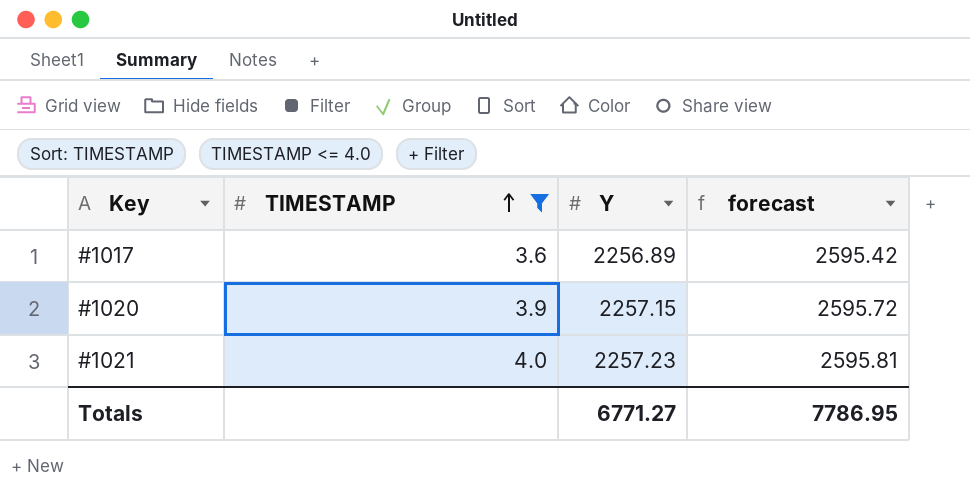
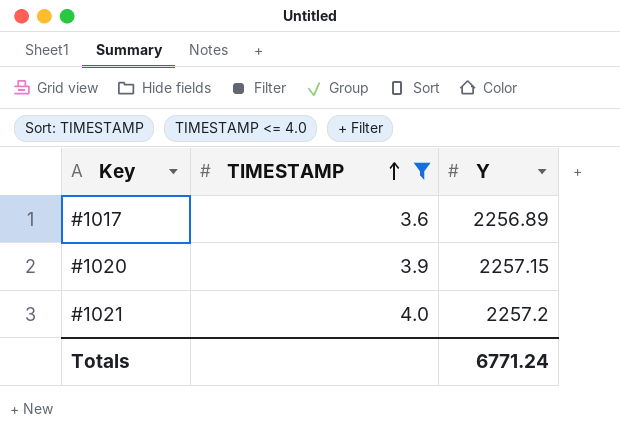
column forecast | formula: [Y] * 1.15 -> none
#1021 | Y: 2257.23 -> 2257.2
Totals | Y: 6771.27 -> 6771.24

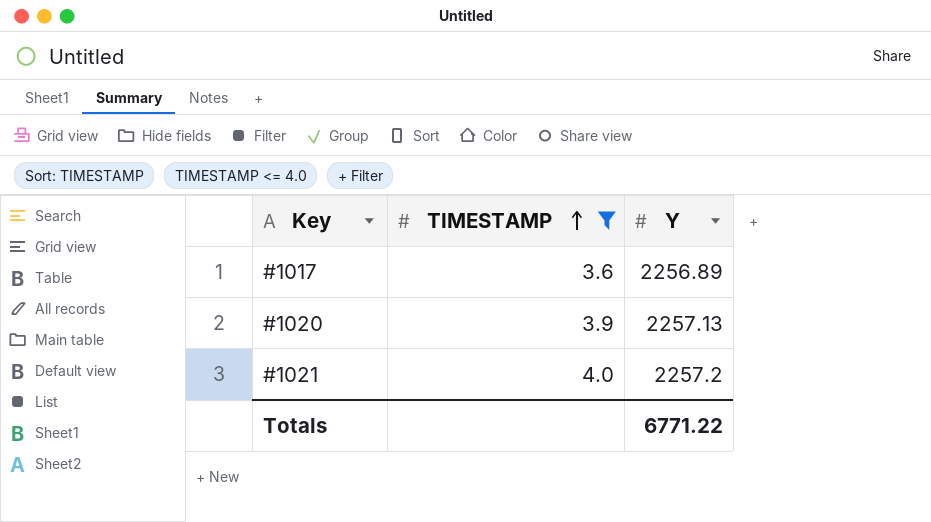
#1020 | Y: 2257.15 -> 2257.13
Totals | Y: 6771.24 -> 6771.22

